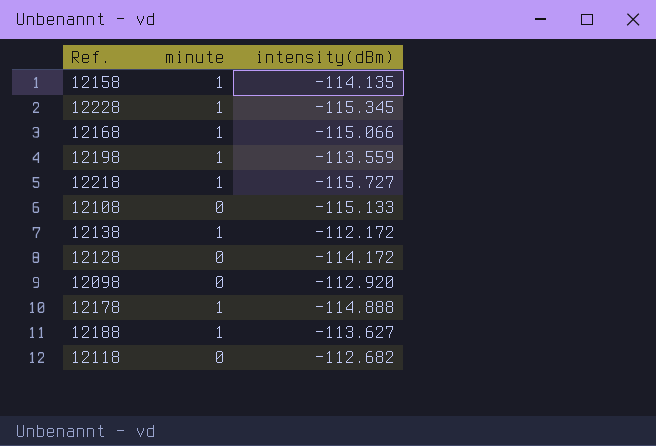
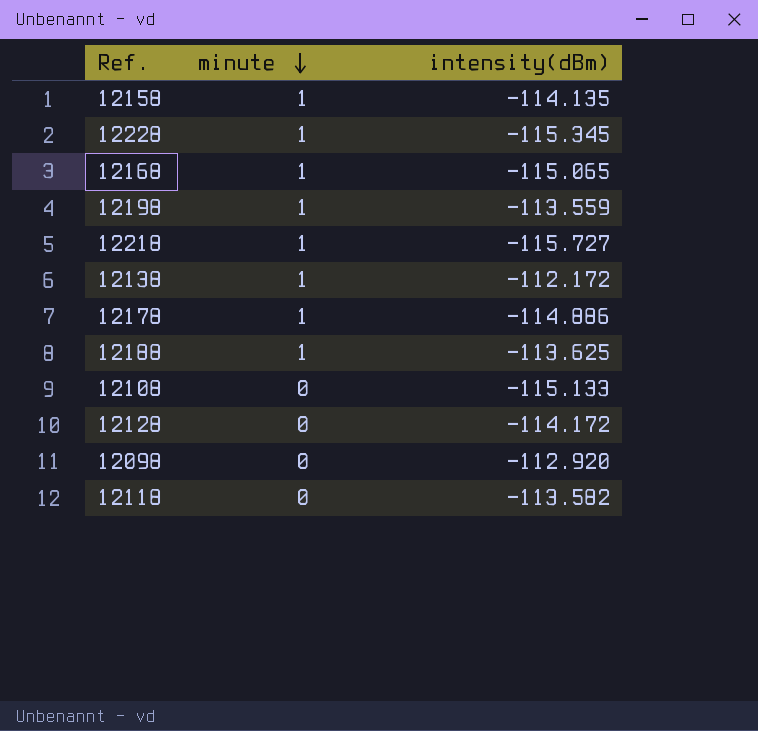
row order: none -> minute descending
12168 | intensity(dBm): -115.066 -> -115.065
12178 | intensity(dBm): -114.888 -> -114.886
12188 | intensity(dBm): -113.627 -> -113.625
12118 | intensity(dBm): -112.682 -> -113.582

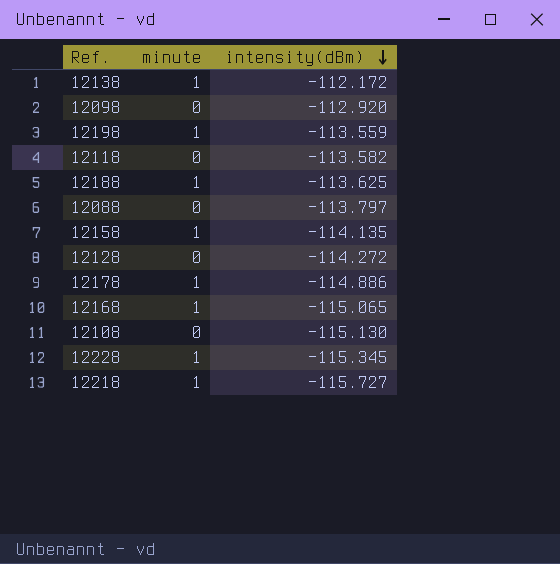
row order: minute descending -> intensity(dBm) descending
row 12088: none -> 0 | -113.797
12128 | intensity(dBm): -114.172 -> -114.272
12108 | intensity(dBm): -115.133 -> -115.130

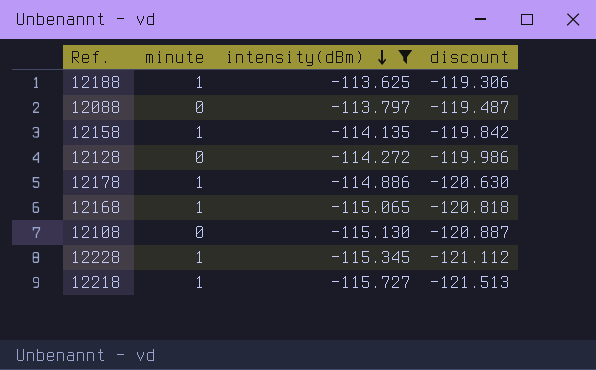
filter: none -> intensity(dBm) <= -113.625
column discount | formula: none -> [intensity(dBm)] * 1.05

